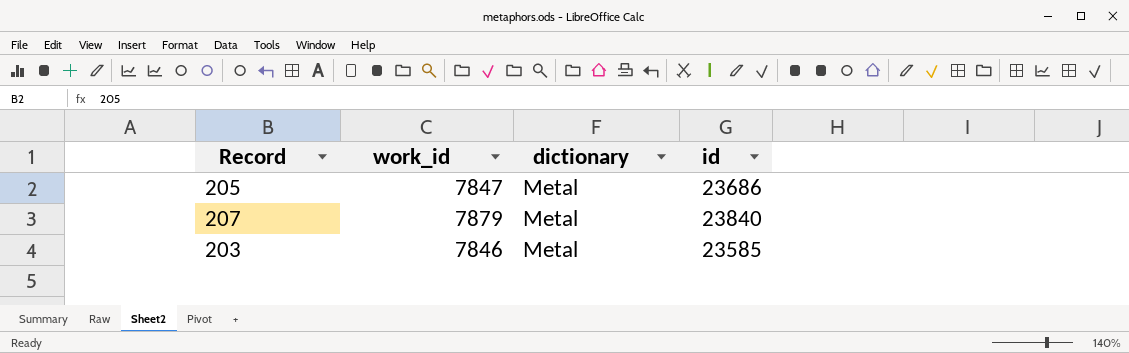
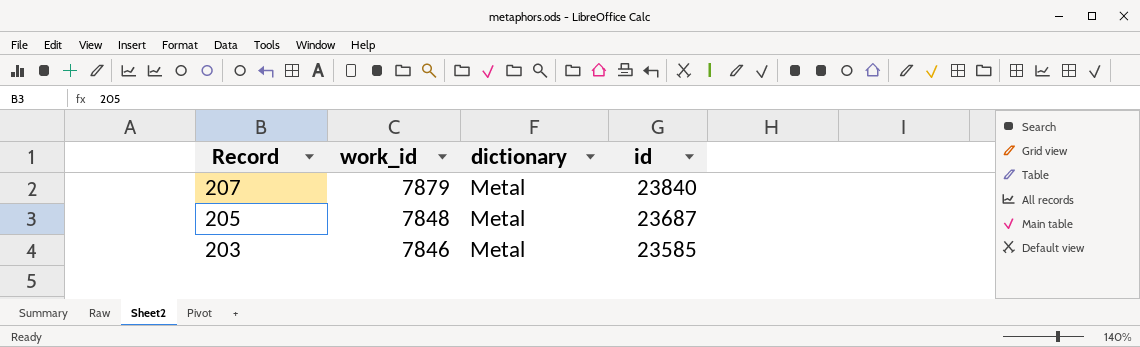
row order: none -> Record descending
205 | work_id: 7847 -> 7848
205 | id: 23686 -> 23687

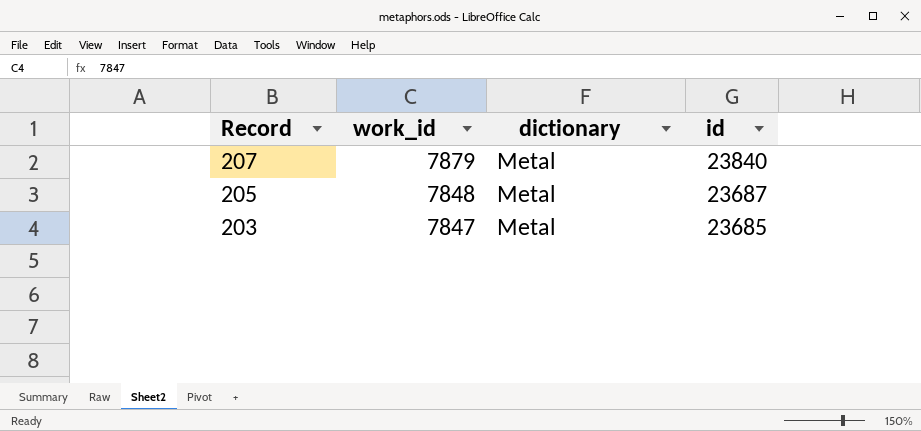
203 | work_id: 7846 -> 7847
203 | id: 23585 -> 23685

